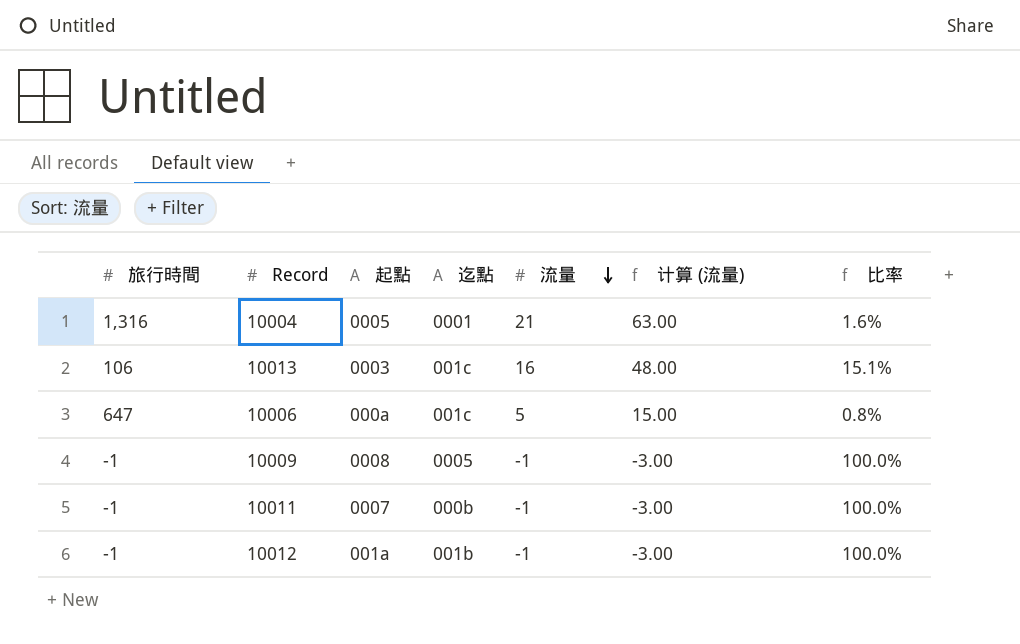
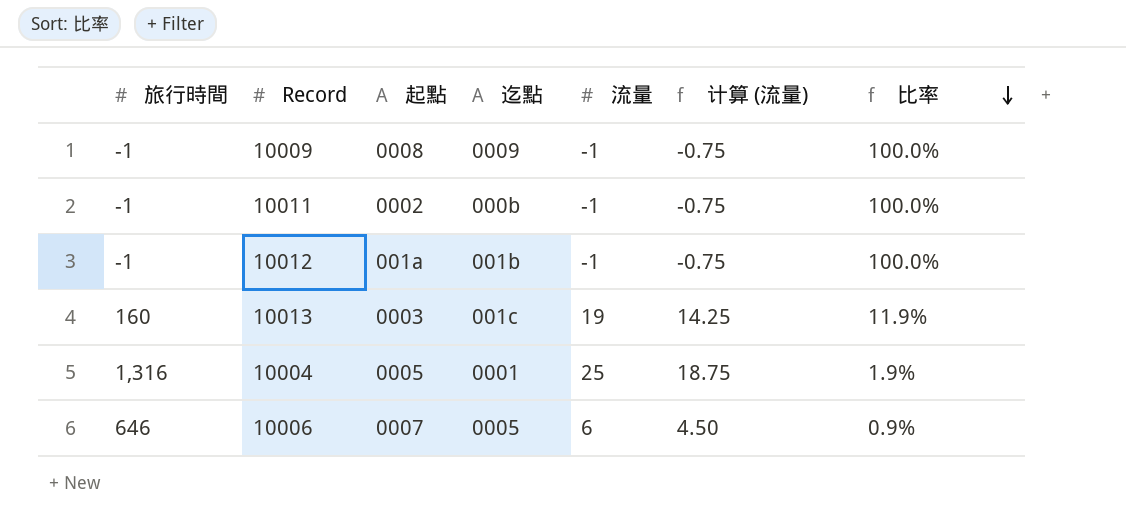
row order: 流量 descending -> 比率 descending
column 计算 (流量) | formula: [流量] * 3 -> [流量] * 0.75
10009 | 迄點: 0005 -> 0009
10011 | 起點: 0007 -> 0002
10013 | 旅行時間: 106 -> 160
10013 | 流量: 16 -> 19
10013 | 比率: 15.1% -> 11.9%
10004 | 流量: 21 -> 25
10004 | 比率: 1.6% -> 1.9%
10006 | 旅行時間: 647 -> 646
10006 | 起點: 000a -> 0007
10006 | 迄點: 001c -> 0005
10006 | 流量: 5 -> 6
10006 | 比率: 0.8% -> 0.9%

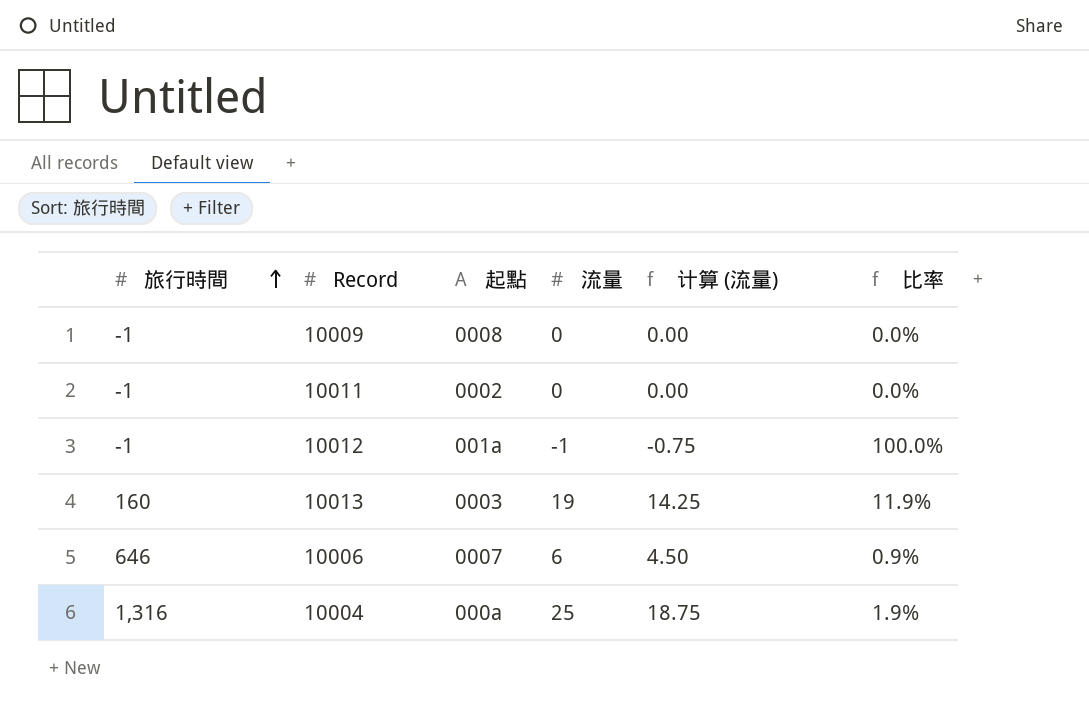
row order: 比率 descending -> 旅行時間 ascending
column 迄點 | position: 4 -> none
10009 | 流量: -1 -> 0
10009 | 计算 (流量): -0.75 -> 0.00
10009 | 比率: 100.0% -> 0.0%
10011 | 流量: -1 -> 0
10011 | 计算 (流量): -0.75 -> 0.00
10011 | 比率: 100.0% -> 0.0%
10004 | 起點: 0005 -> 000a

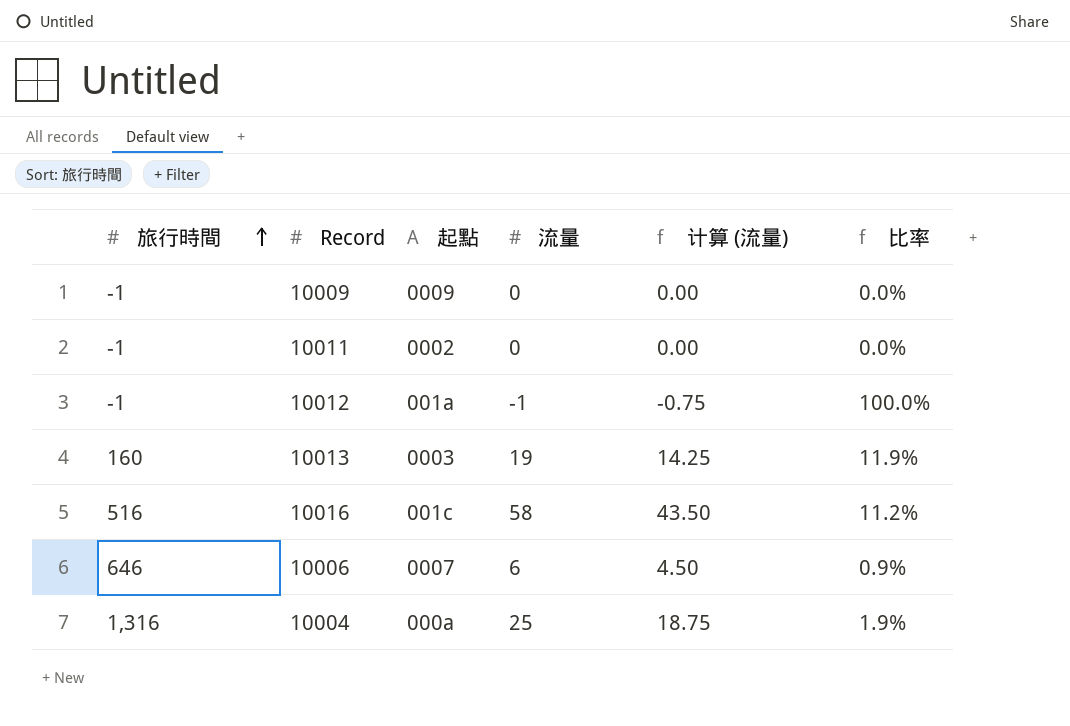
10009 | 起點: 0008 -> 0009
row 10016: none -> 516 | 001c | 58 | 43.50 | 11.2%

